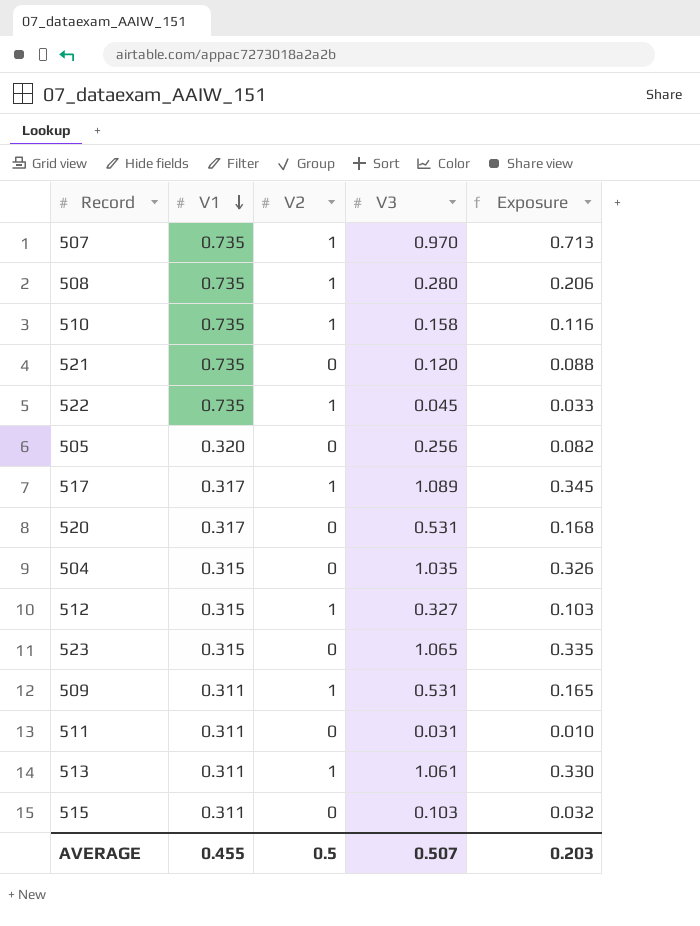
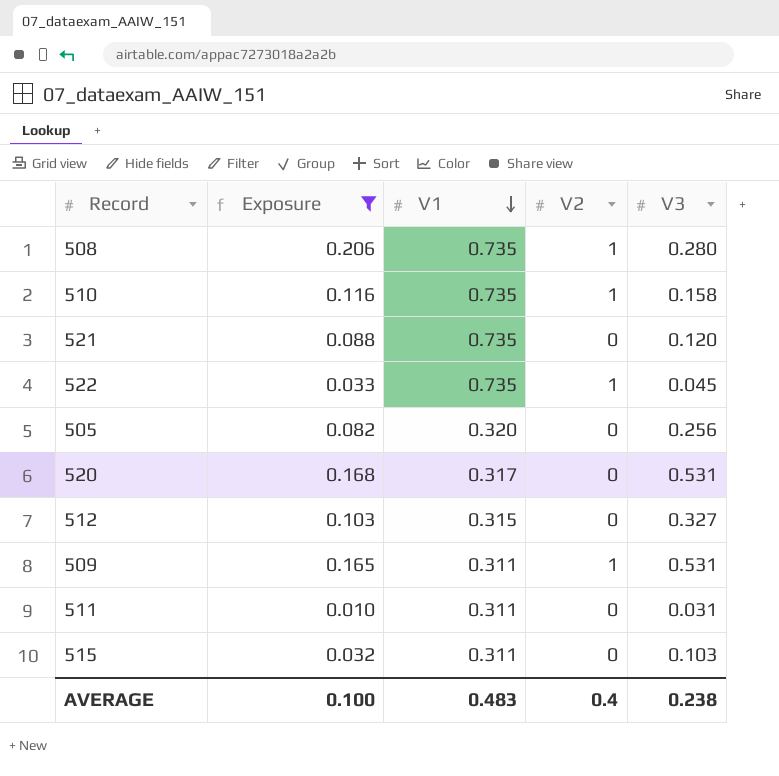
filter: none -> Exposure <= 0.206
column Exposure | position: 5 -> 2
512 | V2: 1 -> 0
AVERAGE | Exposure: 0.203 -> 0.100
AVERAGE | V1: 0.455 -> 0.483
AVERAGE | V2: 0.5 -> 0.4
AVERAGE | V3: 0.507 -> 0.238

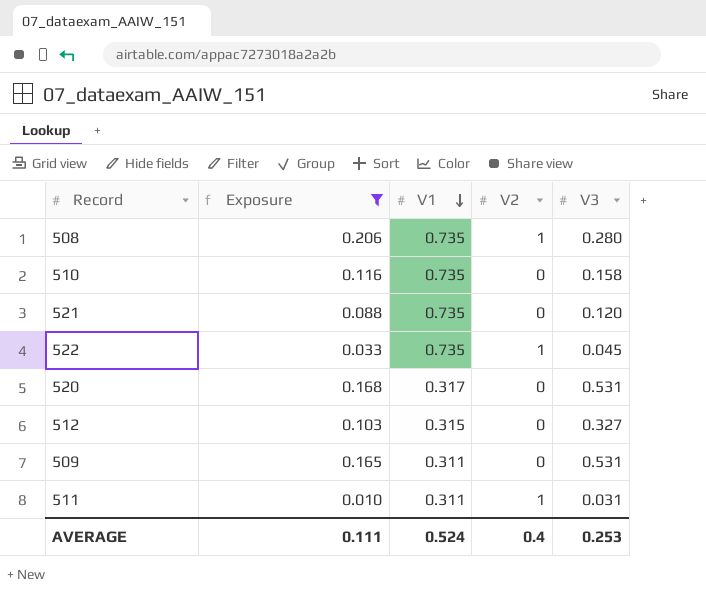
row 505: 0.082 | 0.320 | 0 | 0.256 -> none
row 515: 0.032 | 0.311 | 0 | 0.103 -> none
510 | V2: 1 -> 0
509 | V2: 1 -> 0
511 | V2: 0 -> 1
AVERAGE | Exposure: 0.100 -> 0.111
AVERAGE | V1: 0.483 -> 0.524
AVERAGE | V3: 0.238 -> 0.253

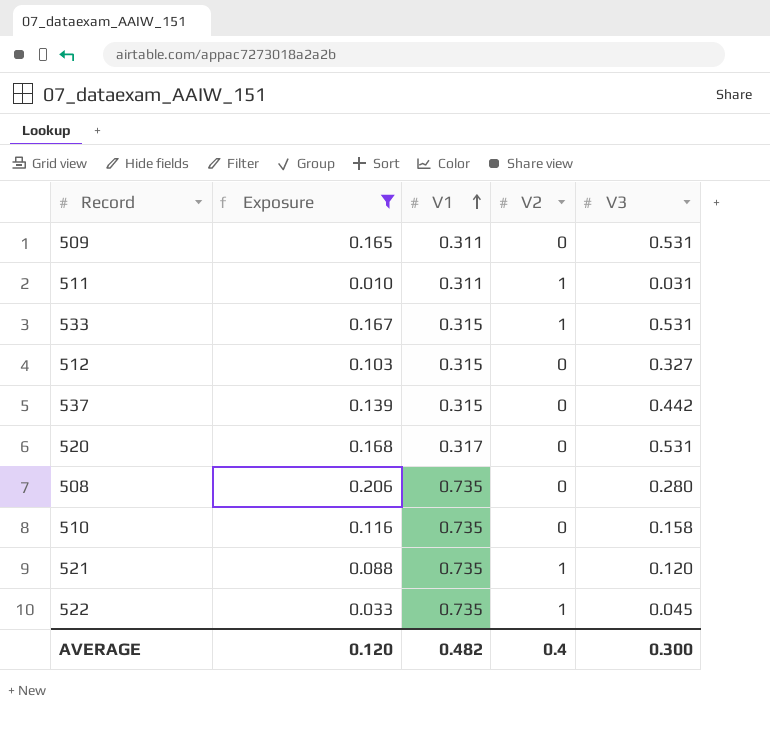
row order: V1 descending -> V1 ascending
row 533: none -> 0.167 | 0.315 | 1 | 0.531
row 537: none -> 0.139 | 0.315 | 0 | 0.442
508 | V2: 1 -> 0
521 | V2: 0 -> 1
AVERAGE | Exposure: 0.111 -> 0.120
AVERAGE | V1: 0.524 -> 0.482
AVERAGE | V3: 0.253 -> 0.300

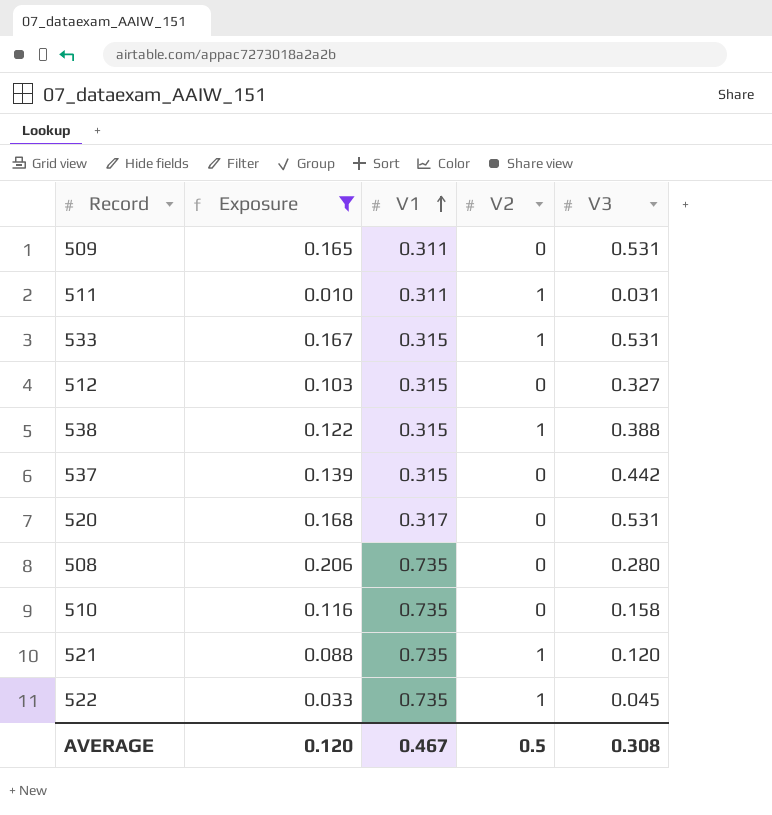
row 538: none -> 0.122 | 0.315 | 1 | 0.388
AVERAGE | V1: 0.482 -> 0.467
AVERAGE | V2: 0.4 -> 0.5
AVERAGE | V3: 0.300 -> 0.308

